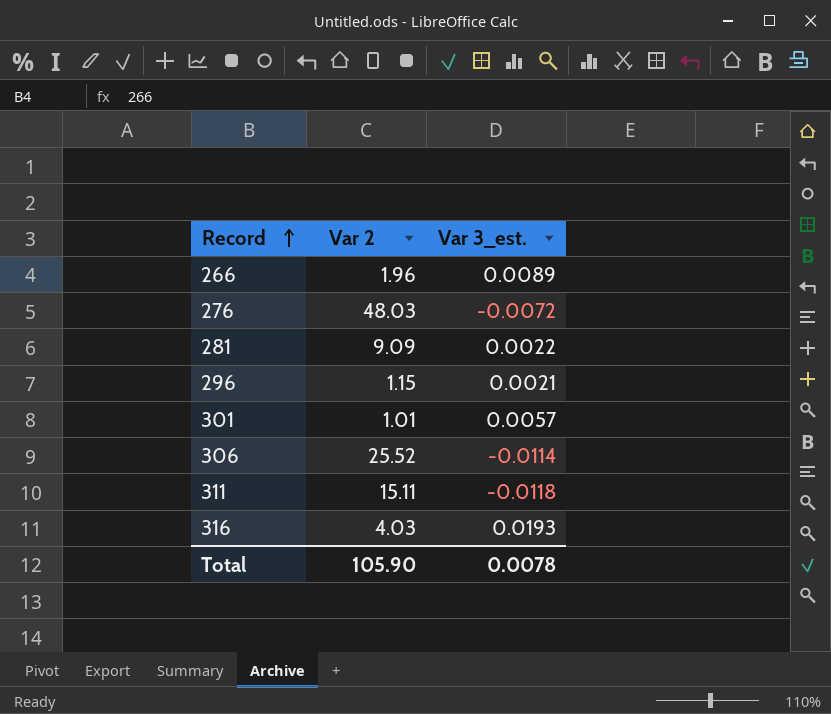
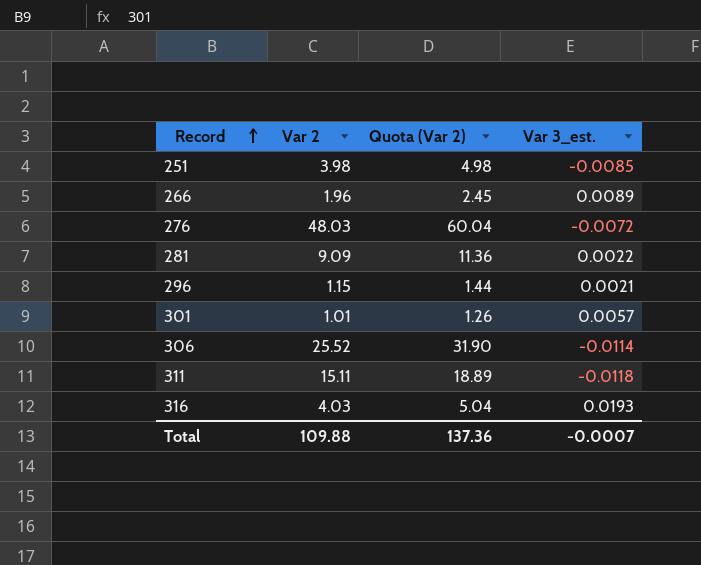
column Quota (Var 2) | formula: none -> [Var 2] * 1.25
row 251: none -> 3.98 | 4.98 | -0.0085
Total | Var 2: 105.90 -> 109.88
Total | Var 3_est.: 0.0078 -> -0.0007

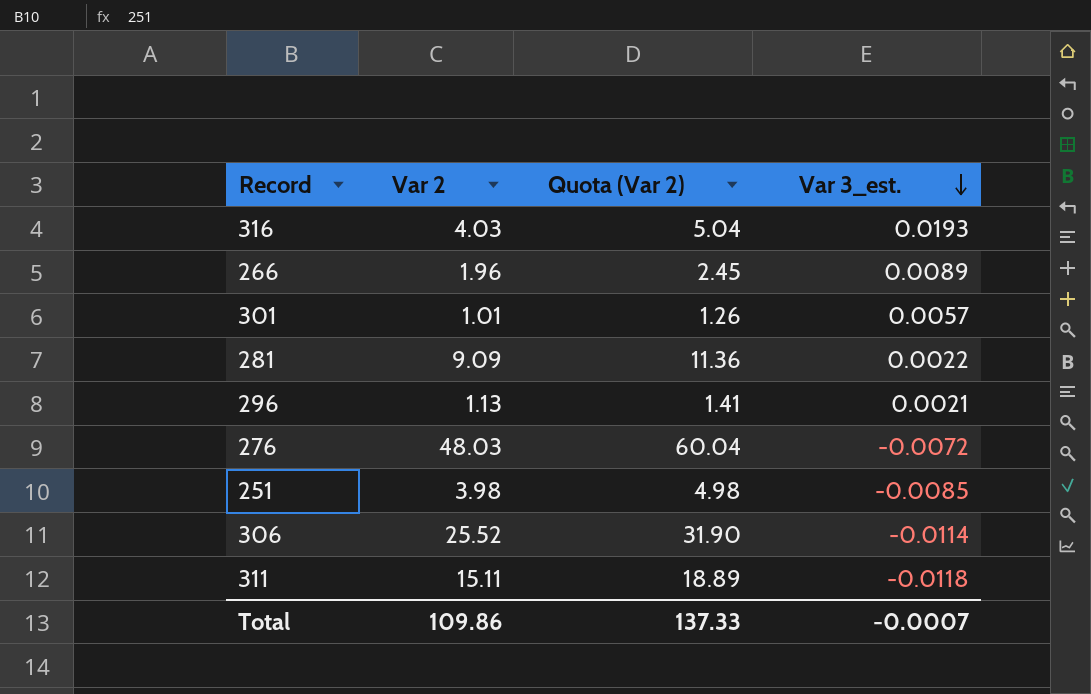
row order: Record ascending -> Var 3_est. descending
296 | Var 2: 1.15 -> 1.13
296 | Quota (Var 2): 1.44 -> 1.41
Total | Var 2: 109.88 -> 109.86
Total | Quota (Var 2): 137.36 -> 137.33

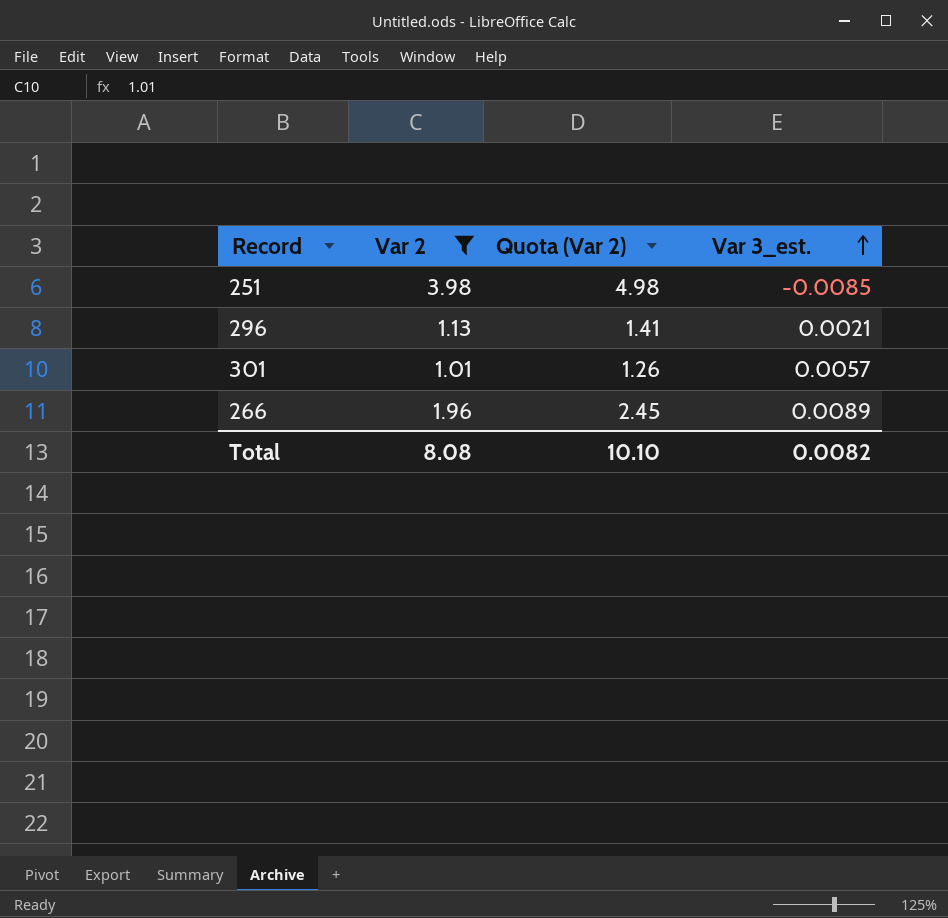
filter: none -> Var 2 <= 3.98
row order: Var 3_est. descending -> Var 3_est. ascending
Total | Var 2: 109.86 -> 8.08
Total | Quota (Var 2): 137.33 -> 10.10
Total | Var 3_est.: -0.0007 -> 0.0082

